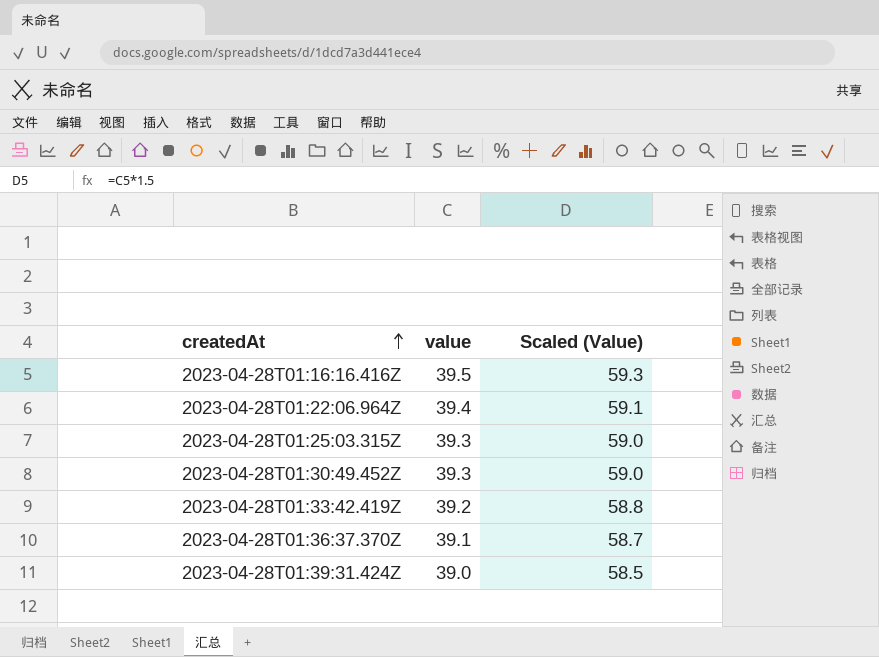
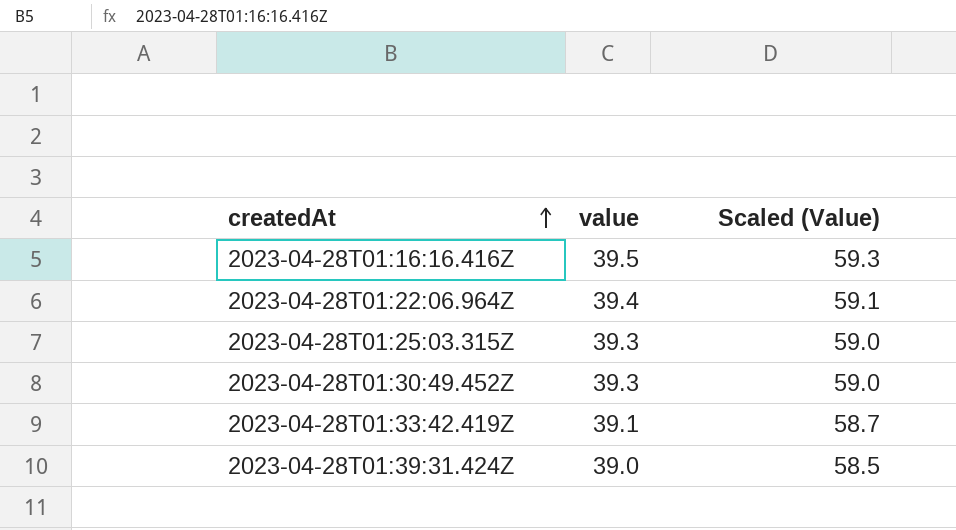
row 2023-04-28T01:36:37.370Z: 39.1 | 58.7 -> none
2023-04-28T01:33:42.419Z | value: 39.2 -> 39.1
2023-04-28T01:33:42.419Z | Scaled (Value): 58.8 -> 58.7

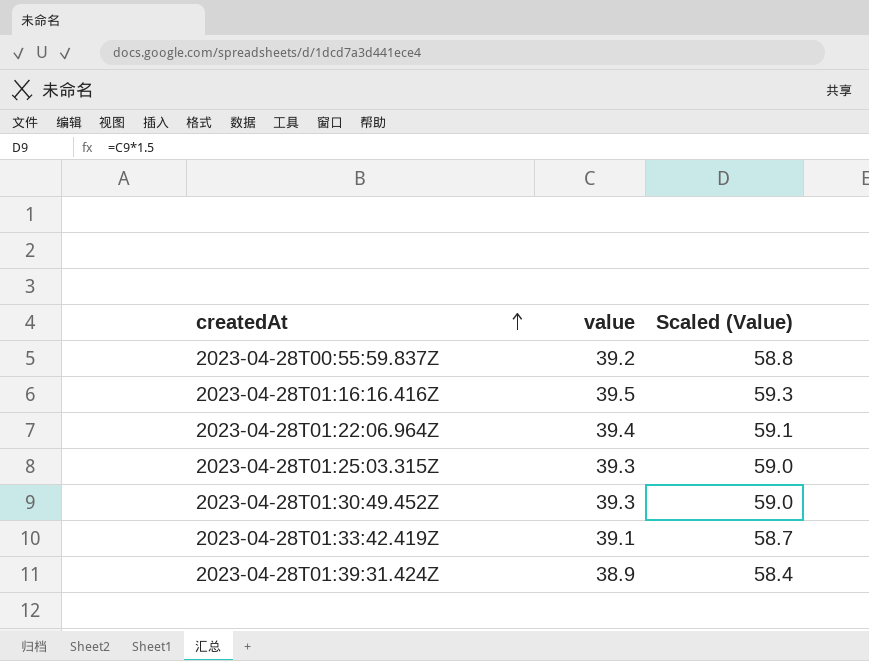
row 2023-04-28T00:55:59.837Z: none -> 39.2 | 58.8
2023-04-28T01:39:31.424Z | value: 39.0 -> 38.9
2023-04-28T01:39:31.424Z | Scaled (Value): 58.5 -> 58.4

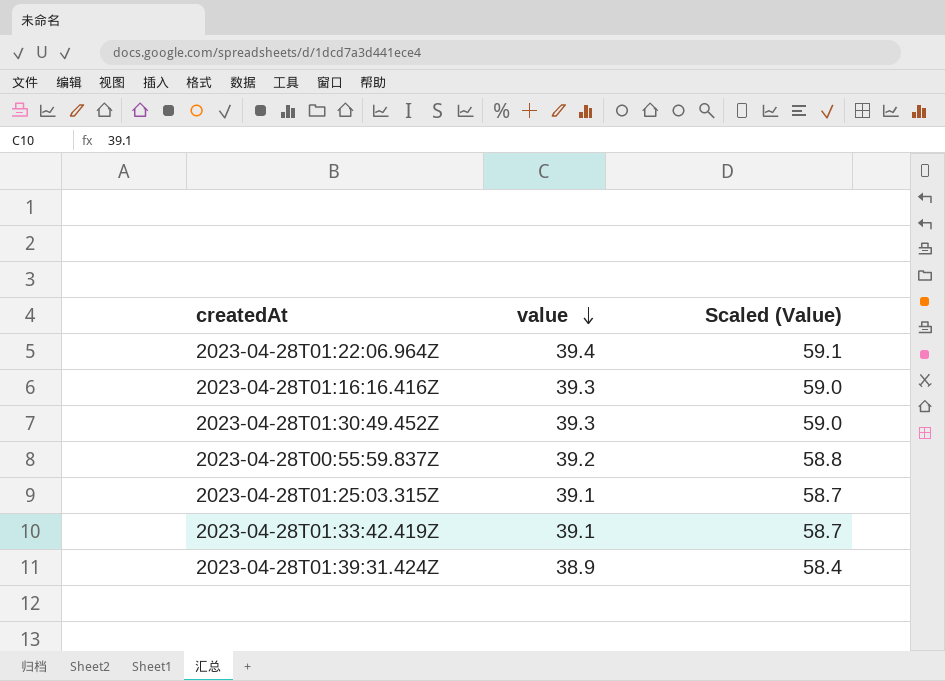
row order: createdAt ascending -> value descending
2023-04-28T01:16:16.416Z | value: 39.5 -> 39.3
2023-04-28T01:16:16.416Z | Scaled (Value): 59.3 -> 59.0
2023-04-28T01:25:03.315Z | value: 39.3 -> 39.1
2023-04-28T01:25:03.315Z | Scaled (Value): 59.0 -> 58.7

